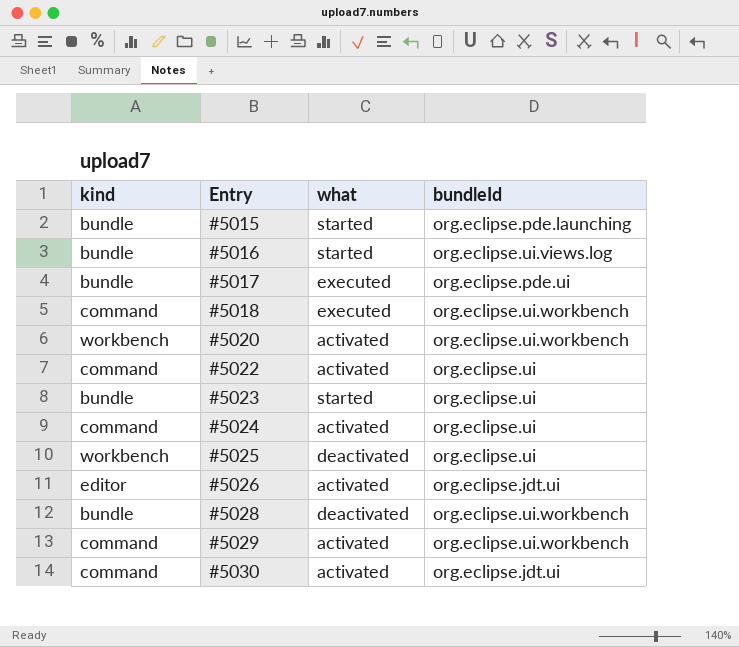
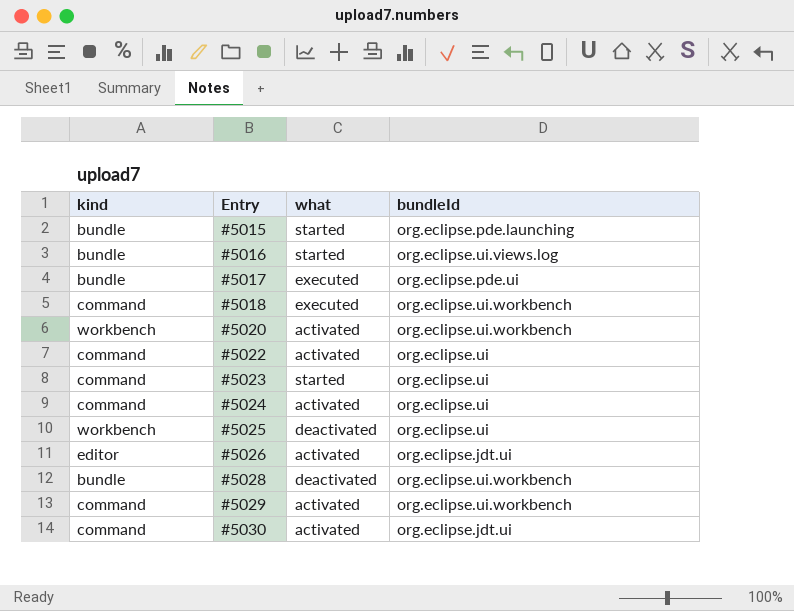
#5023 | kind: bundle -> command

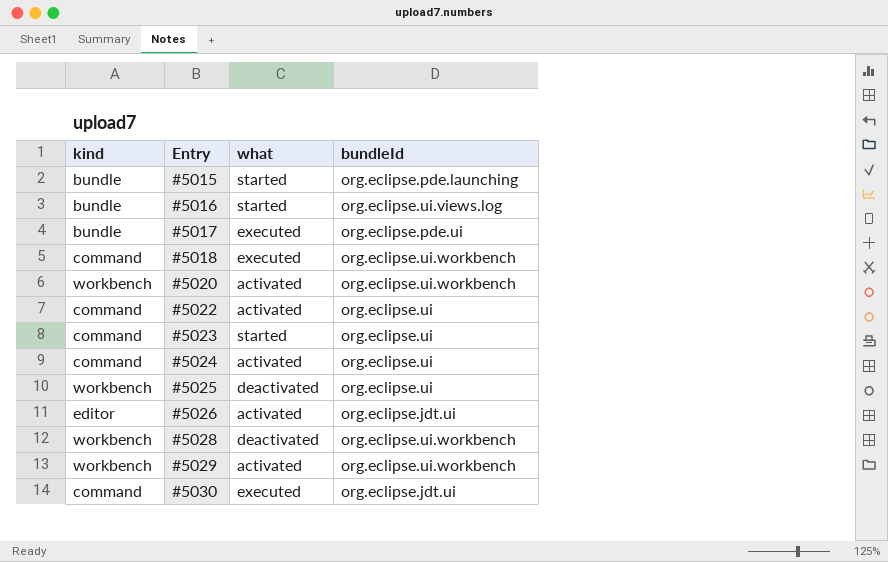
#5028 | kind: bundle -> workbench
#5029 | kind: command -> workbench
#5030 | what: activated -> executed

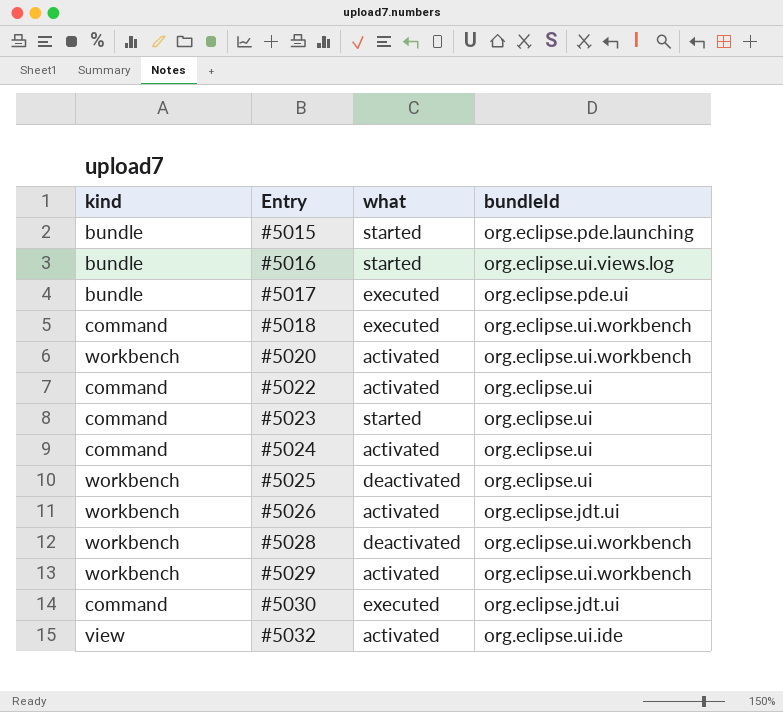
#5026 | kind: editor -> workbench
row #5032: none -> view | activated | org.eclipse.ui.ide

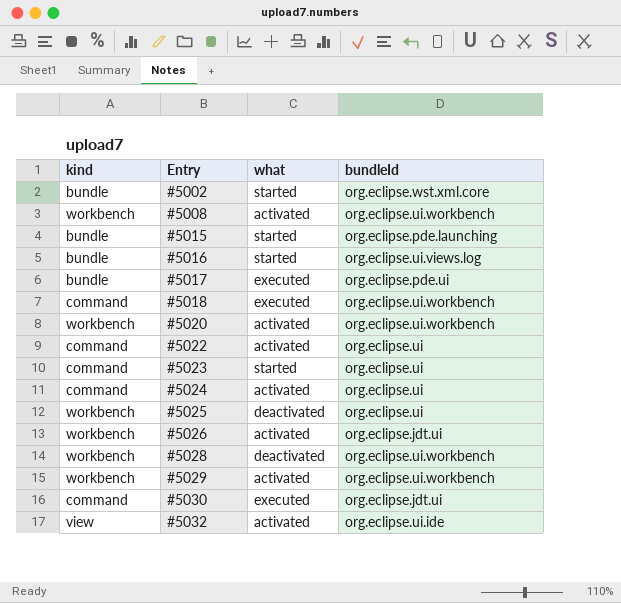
row #5002: none -> bundle | started | org.eclipse.wst.xml.core
row #5008: none -> workbench | activated | org.eclipse.ui.workbench

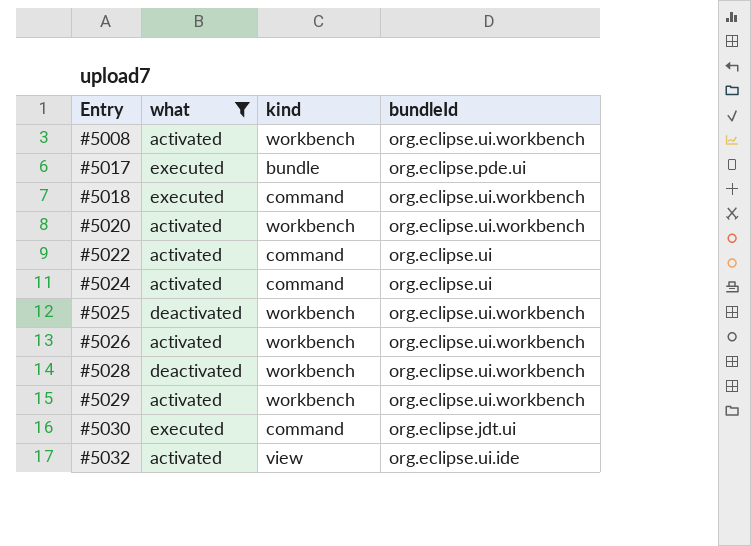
filter: none -> what != started
column kind | position: 1 -> 3
#5025 | bundleId: org.eclipse.ui -> org.eclipse.ui.workbench
#5026 | bundleId: org.eclipse.jdt.ui -> org.eclipse.ui.workbench

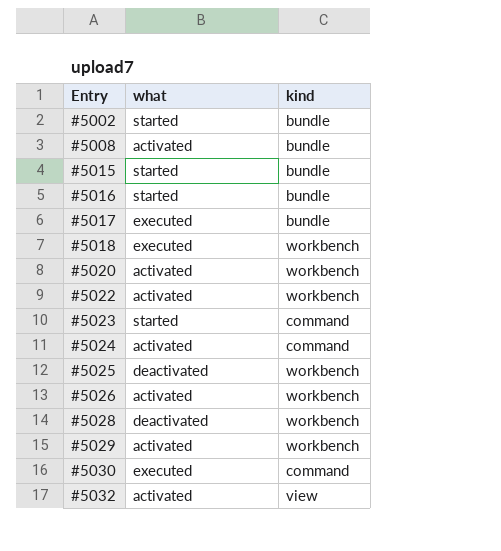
filter: what != started -> none
column bundleId | position: 4 -> none
#5008 | kind: workbench -> bundle
#5018 | kind: command -> workbench
#5022 | kind: command -> workbench

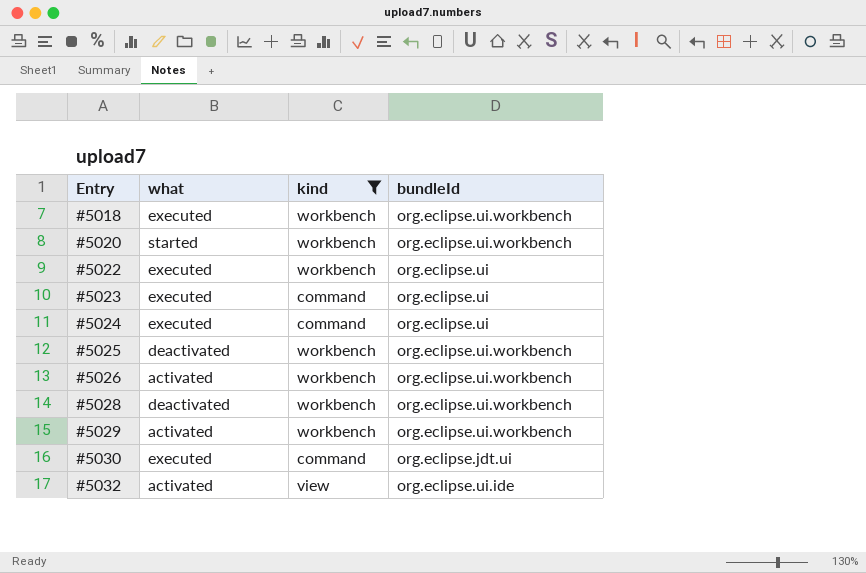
filter: none -> kind != bundle
column bundleId | position: none -> 4
#5020 | what: activated -> started
#5022 | what: activated -> executed
#5023 | what: started -> executed
#5024 | what: activated -> executed

